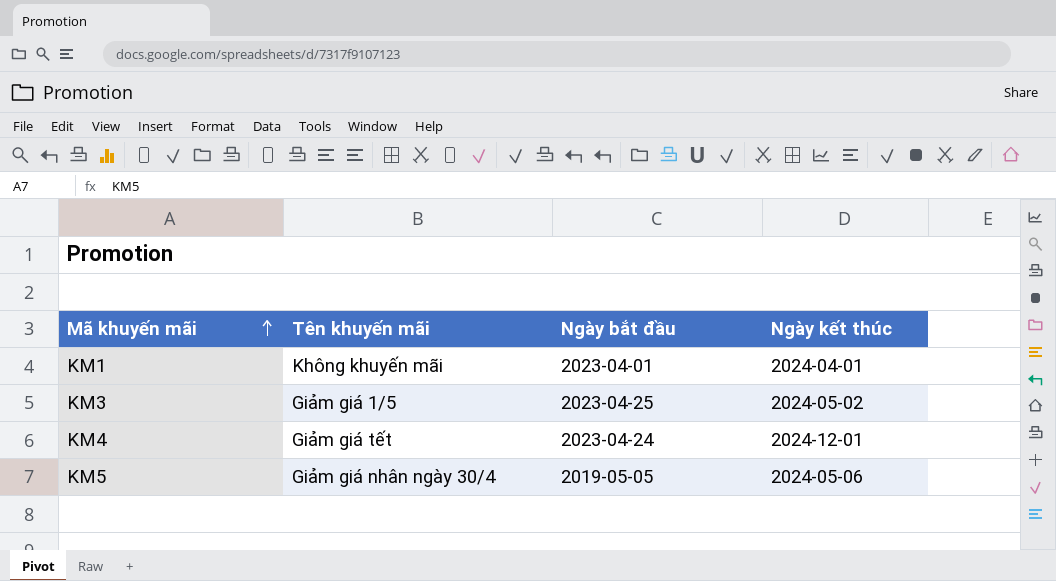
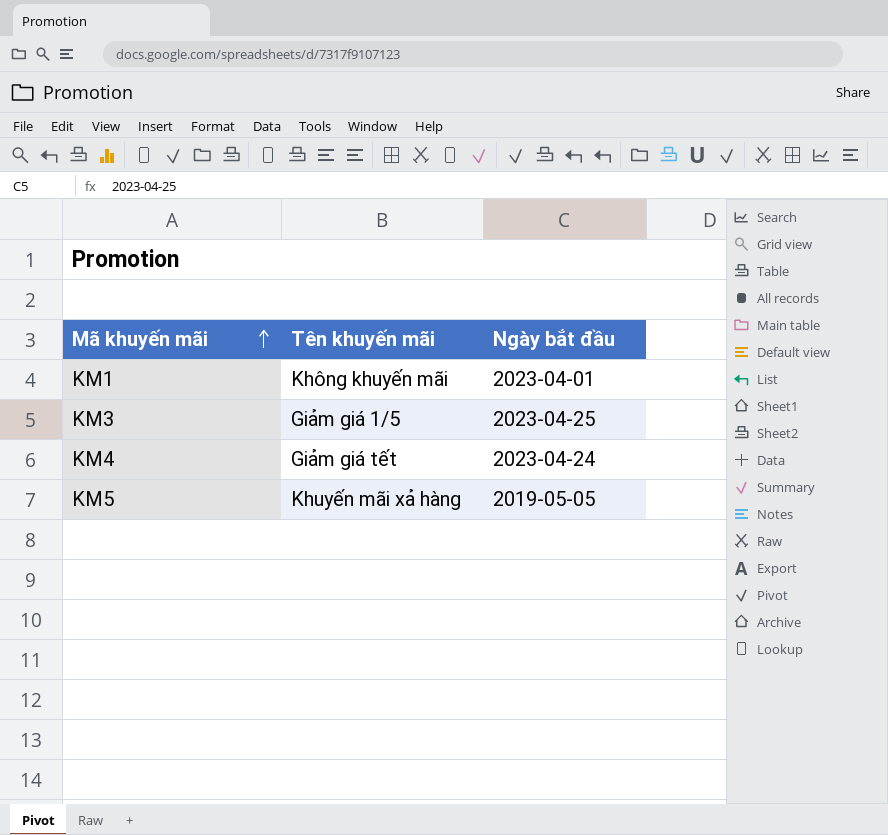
column Ngày kết thúc | position: 4 -> none
KM5 | Tên khuyến mãi: Giảm giá nhân ngày 30/4 -> Khuyến mãi xả hàng

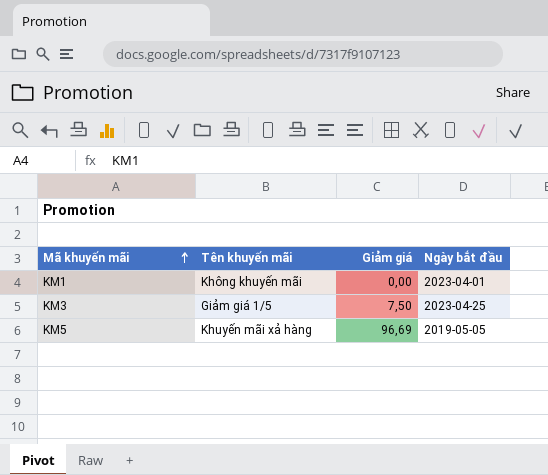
column Giảm giá | position: none -> 3
row KM4: Giảm giá tết | 2023-04-24 -> none

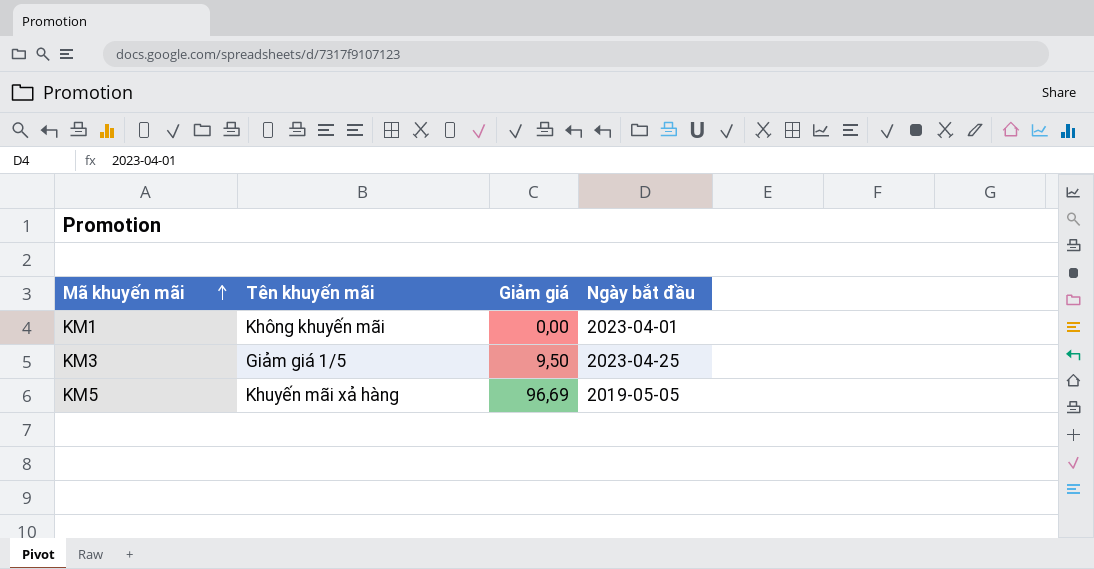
KM3 | Giảm giá: 7,50 -> 9,50

